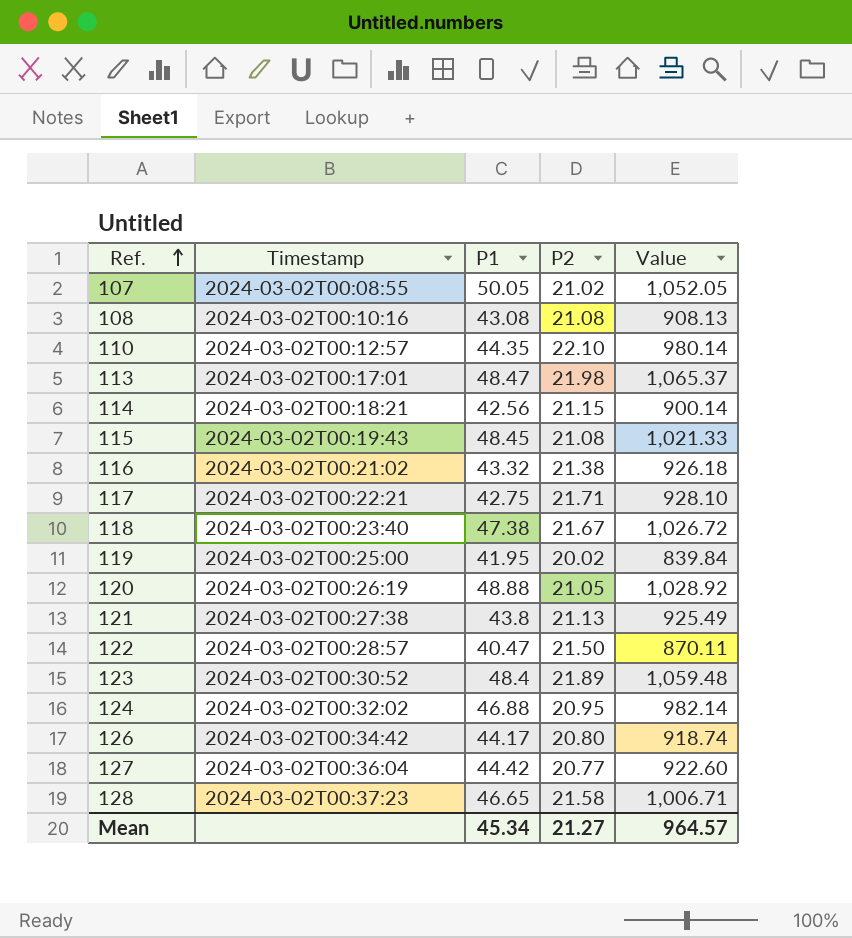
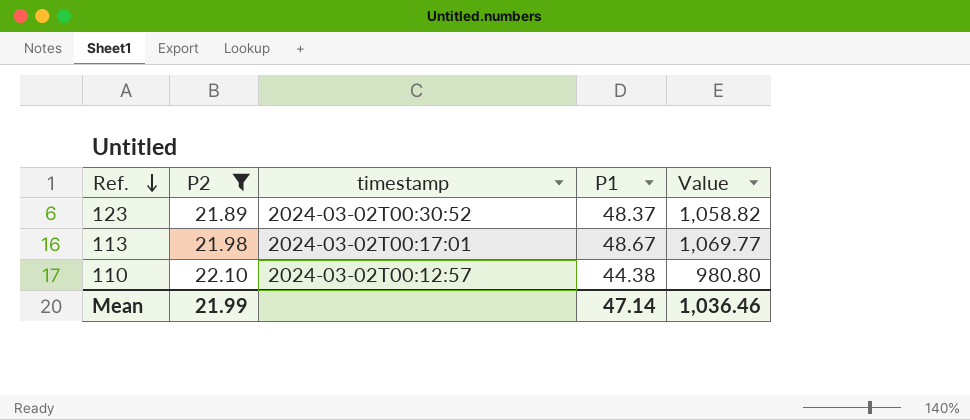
filter: none -> P2 >= 21.89
row order: Ref. ascending -> Ref. descending
column P2 | position: 4 -> 2
column name: Timestamp -> timestamp
123 | P1: 48.4 -> 48.37
123 | Value: 1,059.48 -> 1,058.82
113 | P1: 48.47 -> 48.67
113 | Value: 1,065.37 -> 1,069.77
110 | P1: 44.35 -> 44.38
110 | Value: 980.14 -> 980.80
Mean | P2: 21.27 -> 21.99
Mean | P1: 45.34 -> 47.14
Mean | Value: 964.57 -> 1,036.46

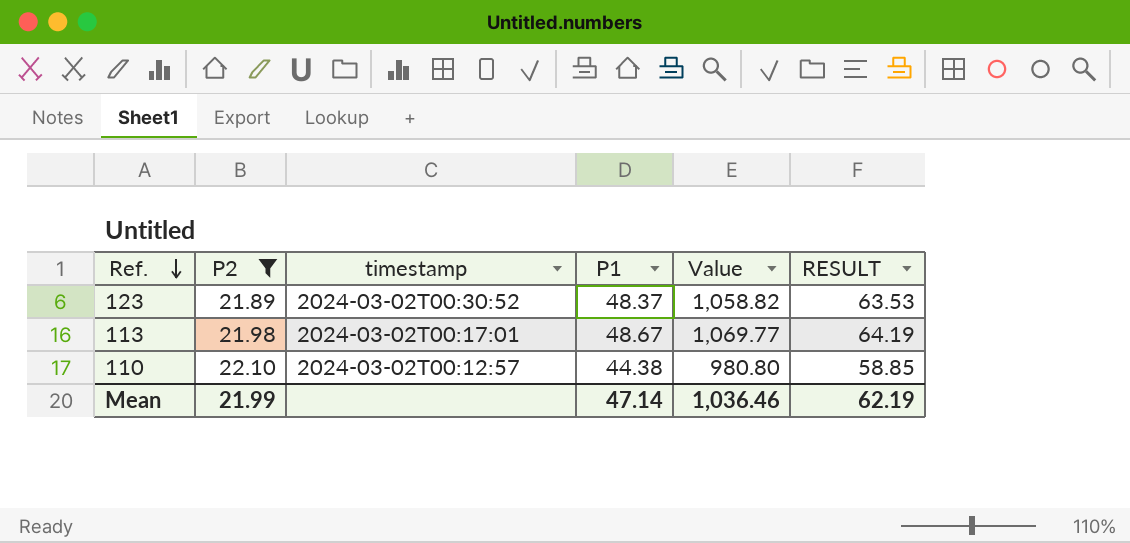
column RESULT | formula: none -> [Value] * 0.06

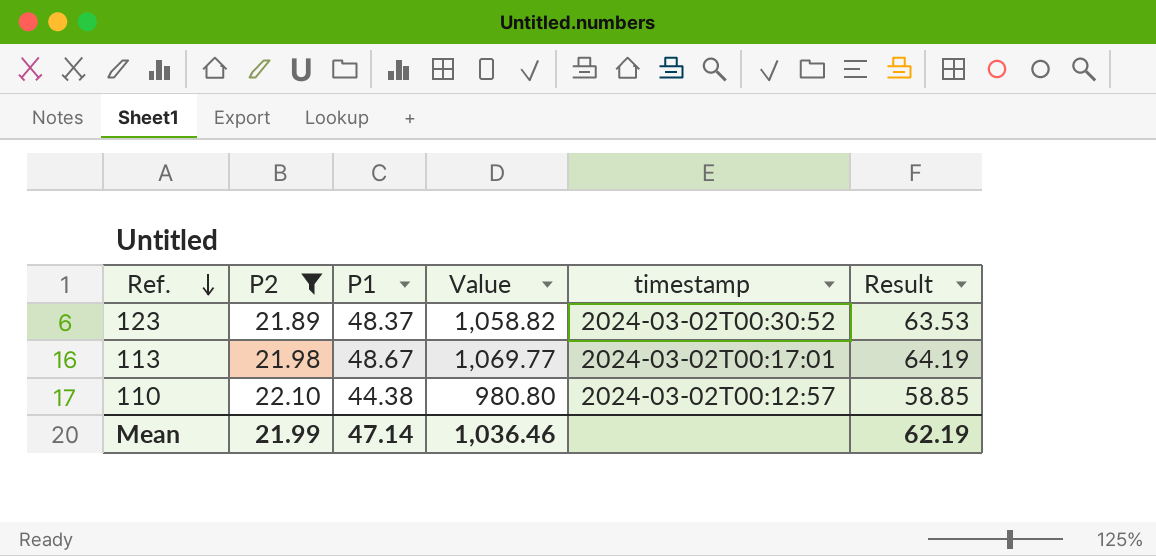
column timestamp | position: 3 -> 5
column name: RESULT -> Result

